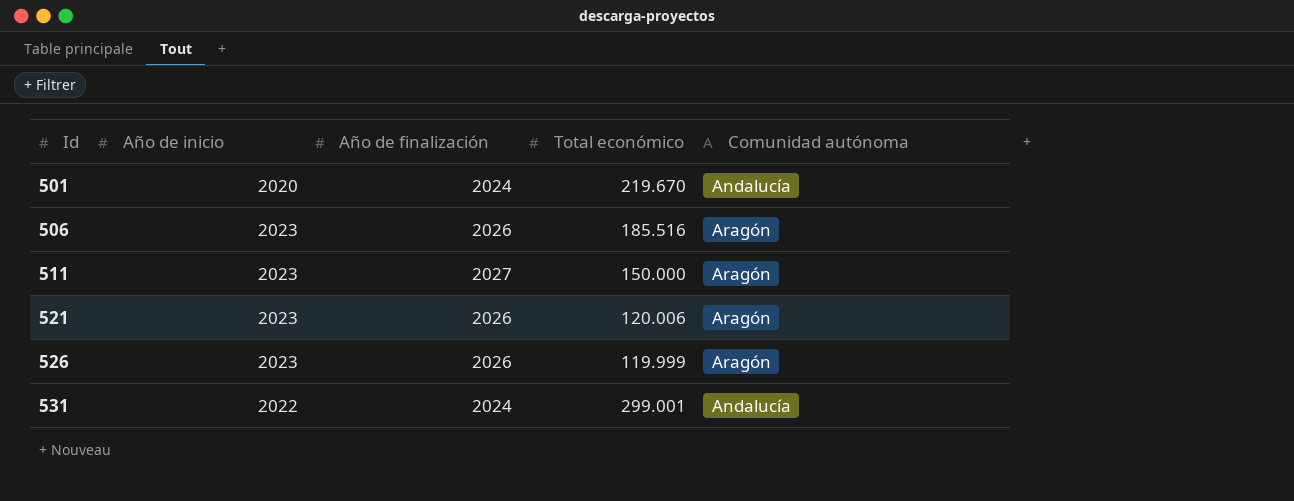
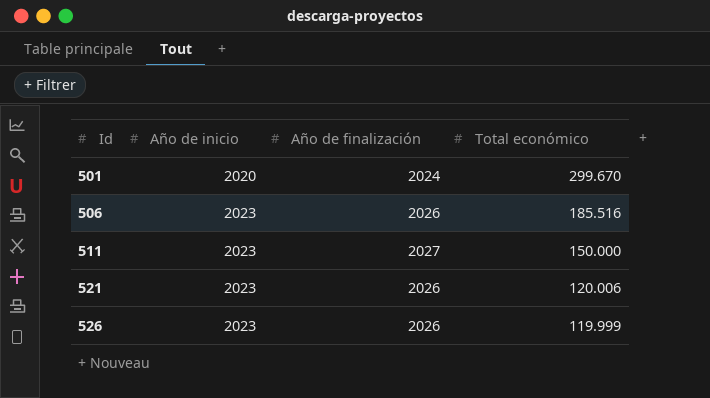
column Comunidad autónoma | position: 5 -> none
row 531: 2022 | 2024 | 299.001 | Andalucía -> none
501 | Total económico: 219.670 -> 299.670

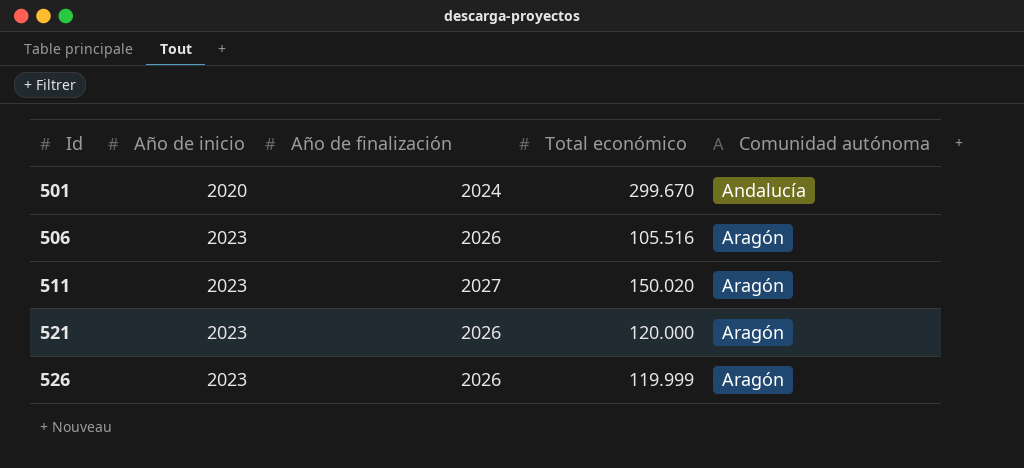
column Comunidad autónoma | position: none -> 5
506 | Total económico: 185.516 -> 105.516
511 | Total económico: 150.000 -> 150.020
521 | Total económico: 120.006 -> 120.000

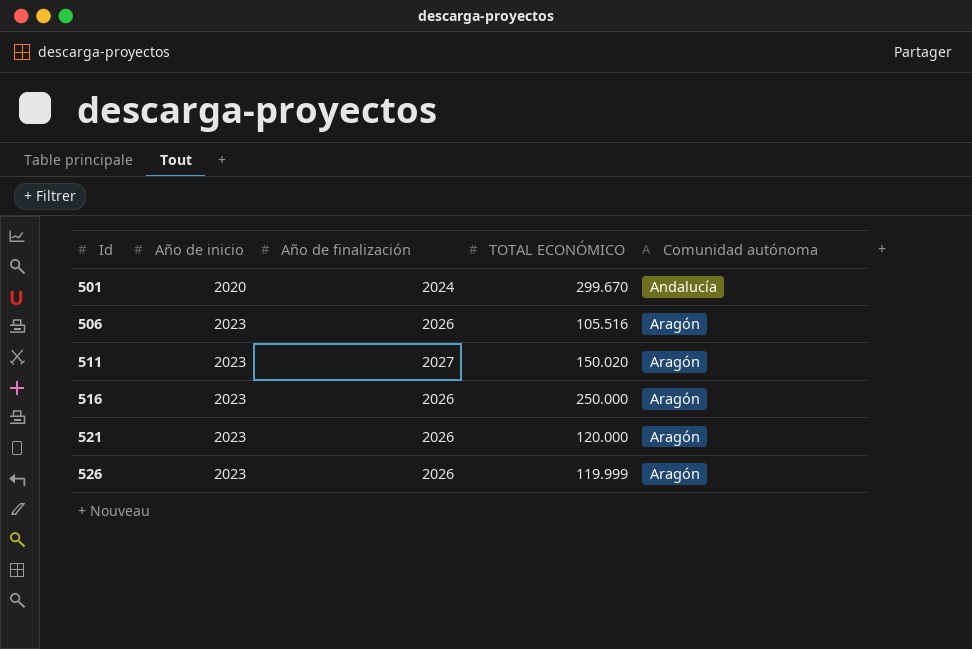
column name: Total económico -> TOTAL ECONÓMICO
row 516: none -> 2023 | 2026 | 250.000 | Aragón

